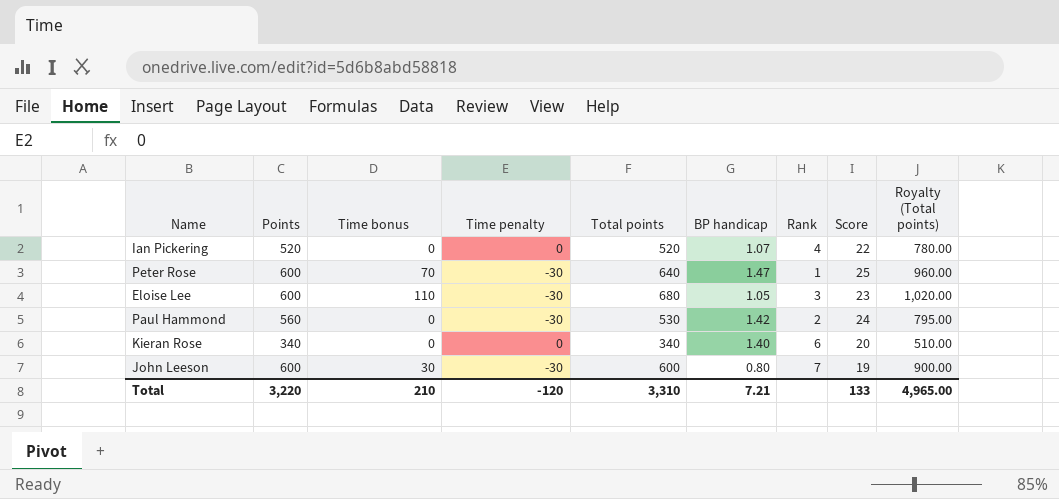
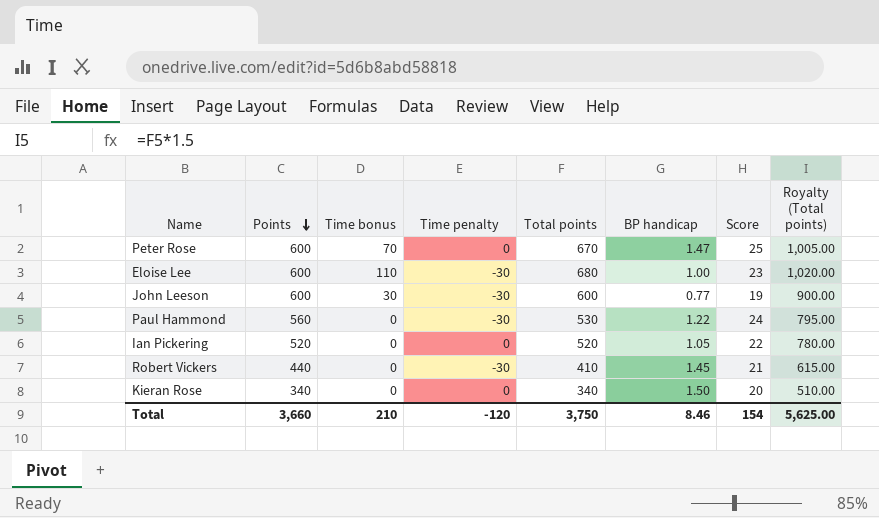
row order: none -> Points descending
column Rank | position: 7 -> none
Peter Rose | Time penalty: -30 -> 0
Peter Rose | Total points: 640 -> 670
Peter Rose | Royalty (Total points): 960.00 -> 1,005.00
Eloise Lee | BP handicap: 1.05 -> 1.00
John Leeson | BP handicap: 0.80 -> 0.77
Paul Hammond | BP handicap: 1.42 -> 1.22
Ian Pickering | BP handicap: 1.07 -> 1.05
row Robert Vickers: none -> 440 | 0 | -30 | 410 | 1.45 | 21 | 615.00
Kieran Rose | BP handicap: 1.40 -> 1.50
Total | Points: 3,220 -> 3,660
Total | Total points: 3,310 -> 3,750
Total | BP handicap: 7.21 -> 8.46
Total | Score: 133 -> 154
Total | Royalty (Total points): 4,965.00 -> 5,625.00

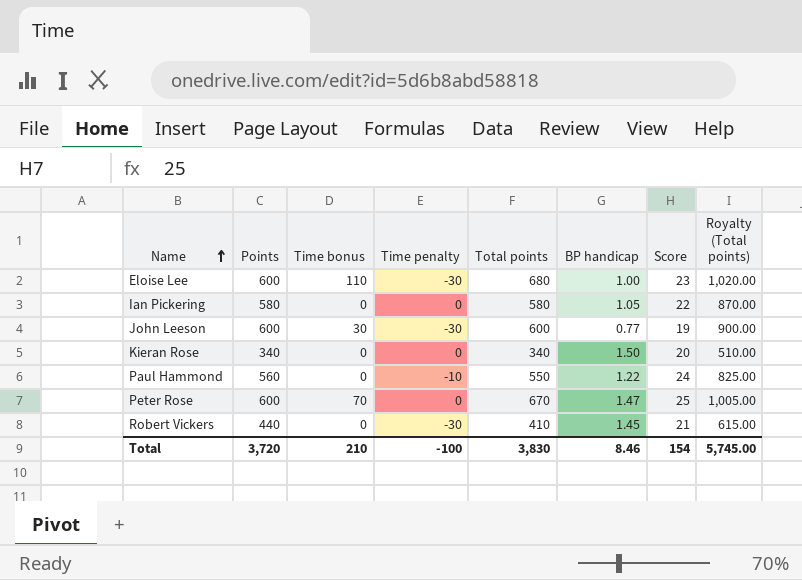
row order: Points descending -> Name ascending
Ian Pickering | Points: 520 -> 580
Ian Pickering | Total points: 520 -> 580
Ian Pickering | Royalty (Total points): 780.00 -> 870.00
Paul Hammond | Time penalty: -30 -> -10
Paul Hammond | Total points: 530 -> 550
Paul Hammond | Royalty (Total points): 795.00 -> 825.00
Total | Points: 3,660 -> 3,720
Total | Time penalty: -120 -> -100
Total | Total points: 3,750 -> 3,830
Total | Royalty (Total points): 5,625.00 -> 5,745.00

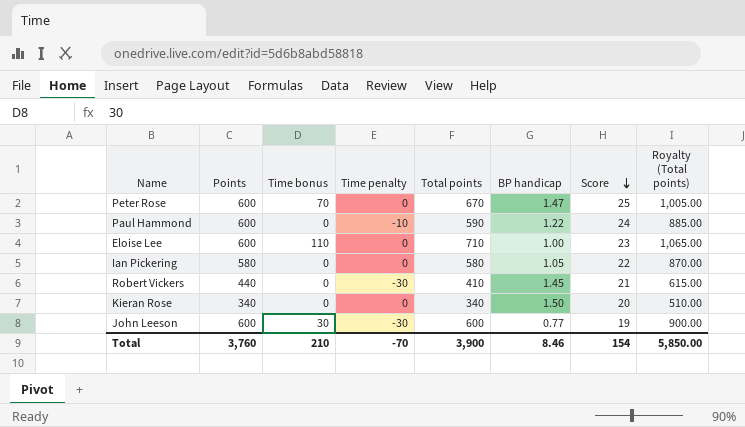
row order: Name ascending -> Score descending
Paul Hammond | Points: 560 -> 600
Paul Hammond | Total points: 550 -> 590
Paul Hammond | Royalty (Total points): 825.00 -> 885.00
Eloise Lee | Time penalty: -30 -> 0
Eloise Lee | Total points: 680 -> 710
Eloise Lee | Royalty (Total points): 1,020.00 -> 1,065.00
Total | Points: 3,720 -> 3,760
Total | Time penalty: -100 -> -70
Total | Total points: 3,830 -> 3,900
Total | Royalty (Total points): 5,745.00 -> 5,850.00

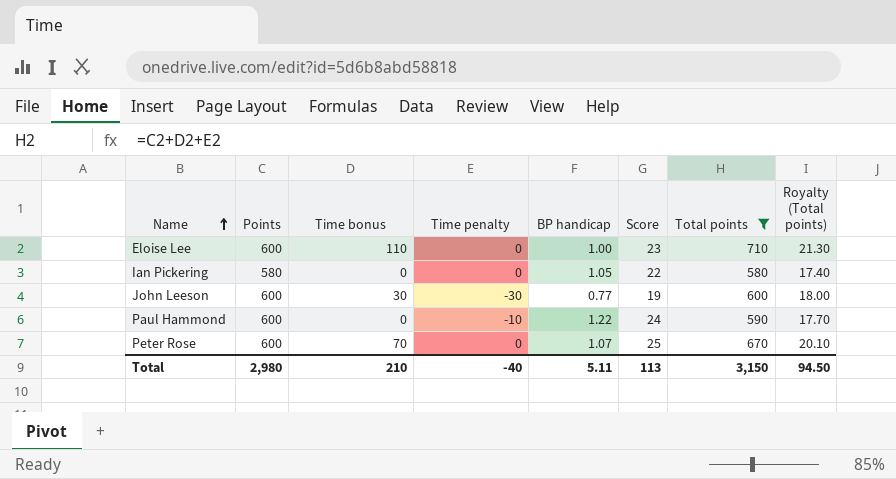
filter: none -> Total points >= 580
row order: Score descending -> Name ascending
column Total points | position: 5 -> 7
column Royalty (Total points) | formula: [Total points] * 1.5 -> [Total points] * 0.03
Peter Rose | BP handicap: 1.47 -> 1.07
Total | Points: 3,760 -> 2,980
Total | Time penalty: -70 -> -40
Total | BP handicap: 8.46 -> 5.11
Total | Score: 154 -> 113
Total | Total points: 3,900 -> 3,150
Total | Royalty (Total points): 5,850.00 -> 94.50

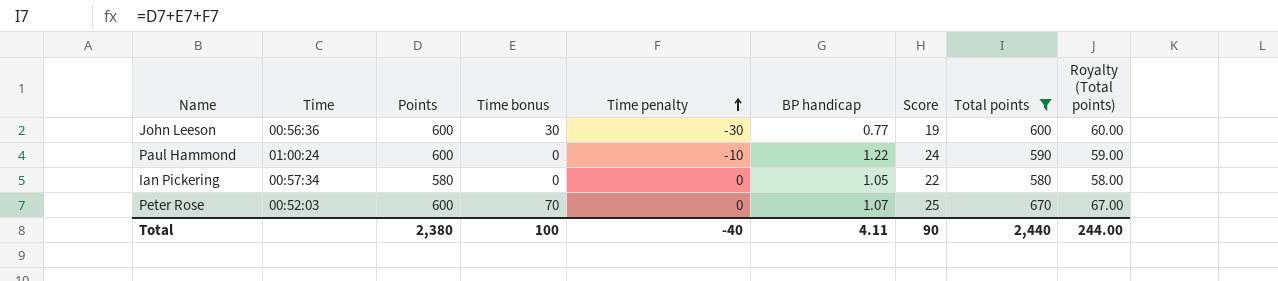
row order: Name ascending -> Time penalty ascending
column Time | position: none -> 2
column Royalty (Total points) | formula: [Total points] * 0.03 -> [Total points] * 0.1
row Eloise Lee: 600 | 110 | 0 | 1.00 | 23 | 710 | 21.30 -> none
Total | Points: 2,980 -> 2,380
Total | Time bonus: 210 -> 100
Total | BP handicap: 5.11 -> 4.11
Total | Score: 113 -> 90
Total | Total points: 3,150 -> 2,440
Total | Royalty (Total points): 94.50 -> 244.00

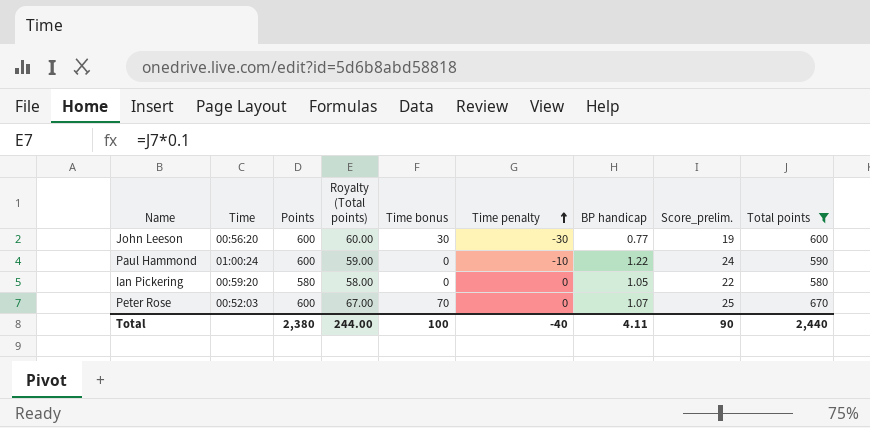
column Royalty (Total points) | position: 9 -> 4
column name: Score -> Score_prelim.
John Leeson | Time: 00:56:36 -> 00:56:20
Ian Pickering | Time: 00:57:34 -> 00:59:20

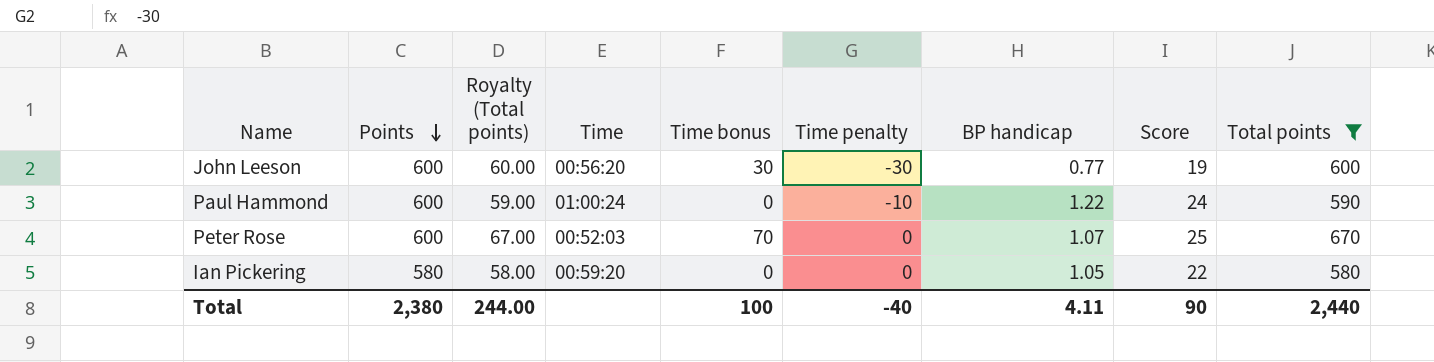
row order: Time penalty ascending -> Points descending
column Time | position: 2 -> 4
column name: Score_prelim. -> Score

